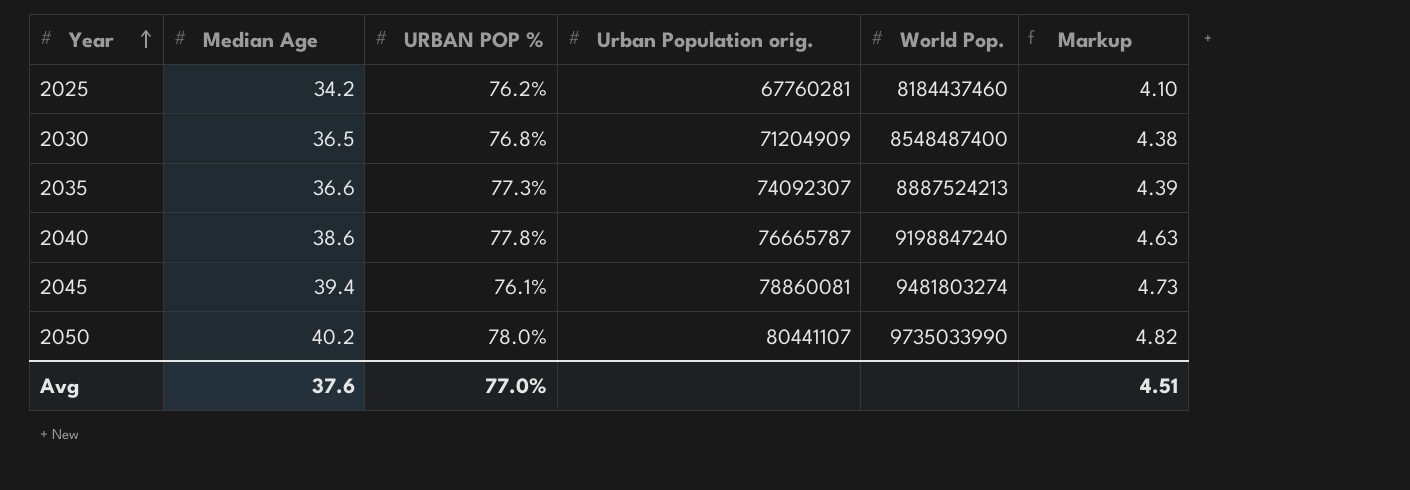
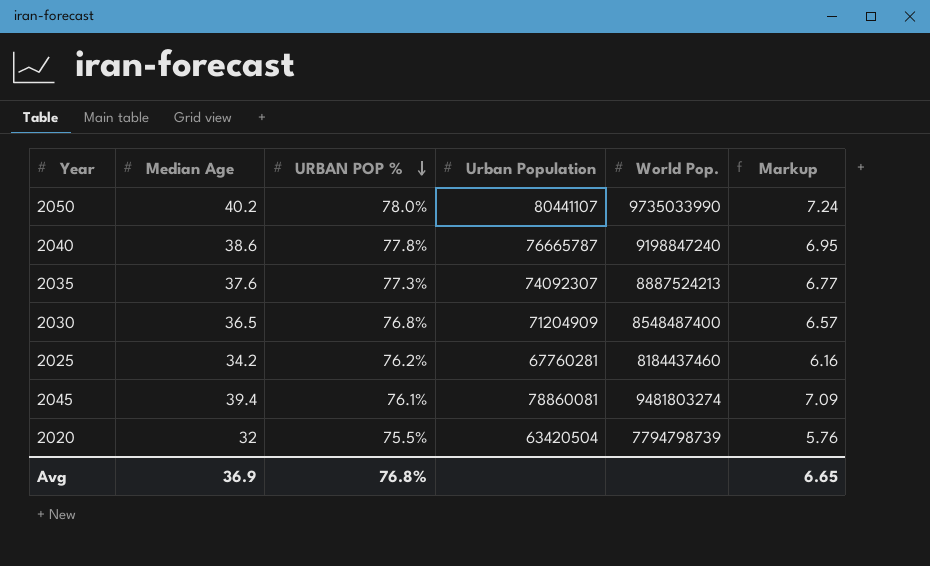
row order: Year ascending -> URBAN POP % descending
column name: Urban Population orig. -> Urban Population
column Markup | formula: [Median Age] * 0.12 -> [Median Age] * 0.18
2035 | Median Age: 36.6 -> 37.6
row 2020: none -> 32 | 75.5% | 63420504 | 7794798739 | 5.76
Avg | Median Age: 37.6 -> 36.9
Avg | URBAN POP %: 77.0% -> 76.8%
Avg | Markup: 4.51 -> 6.65

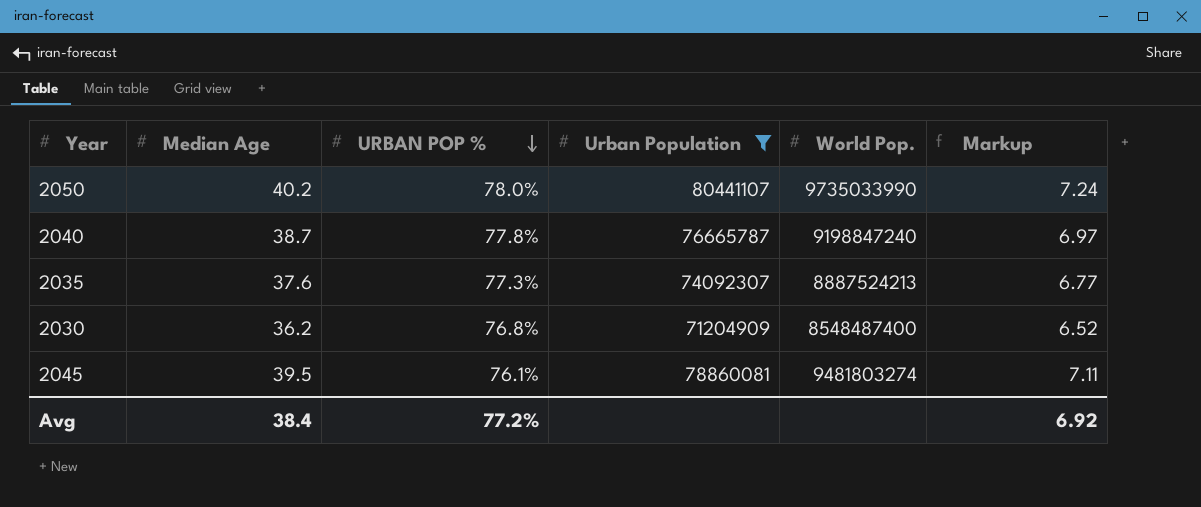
filter: none -> Urban Population >= 71204909
2040 | Median Age: 38.6 -> 38.7
2040 | Markup: 6.95 -> 6.97
2030 | Median Age: 36.5 -> 36.2
2030 | Markup: 6.57 -> 6.52
2045 | Median Age: 39.4 -> 39.5
2045 | Markup: 7.09 -> 7.11
Avg | Median Age: 36.9 -> 38.4
Avg | URBAN POP %: 76.8% -> 77.2%
Avg | Markup: 6.65 -> 6.92

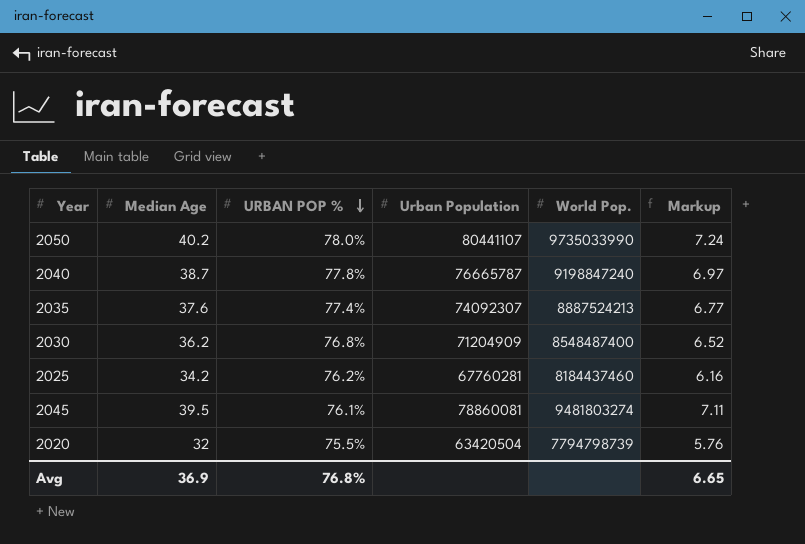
filter: Urban Population >= 71204909 -> none
2035 | URBAN POP %: 77.3% -> 77.4%
Avg | Median Age: 38.4 -> 36.9
Avg | URBAN POP %: 77.2% -> 76.8%
Avg | Markup: 6.92 -> 6.65

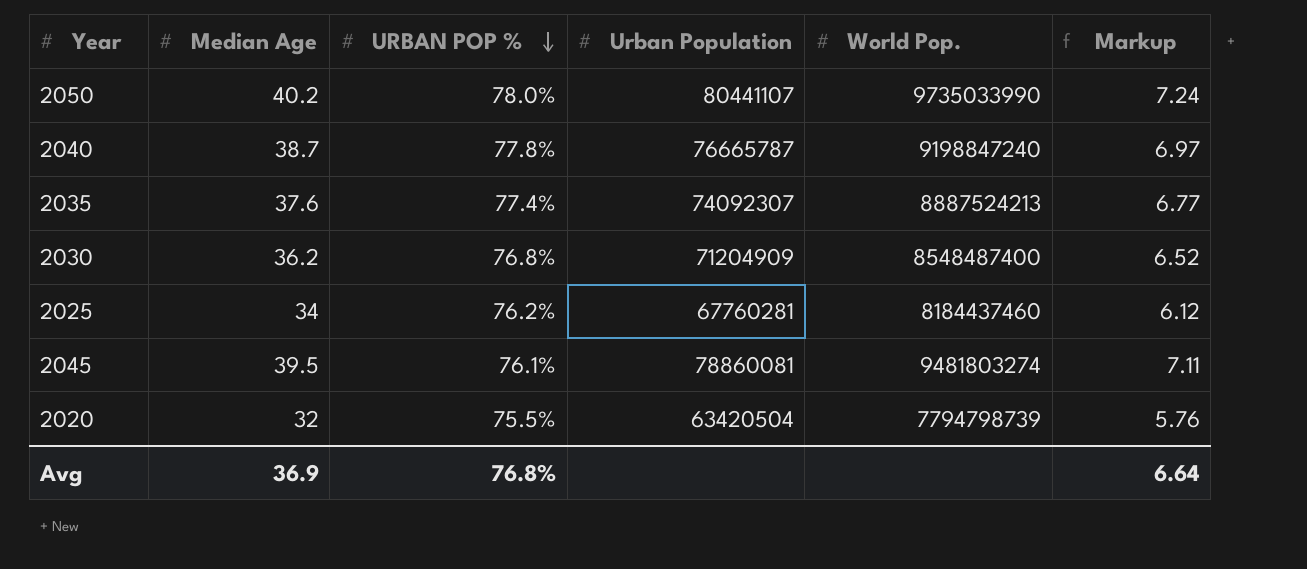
2025 | Median Age: 34.2 -> 34
2025 | Markup: 6.16 -> 6.12
Avg | Markup: 6.65 -> 6.64

